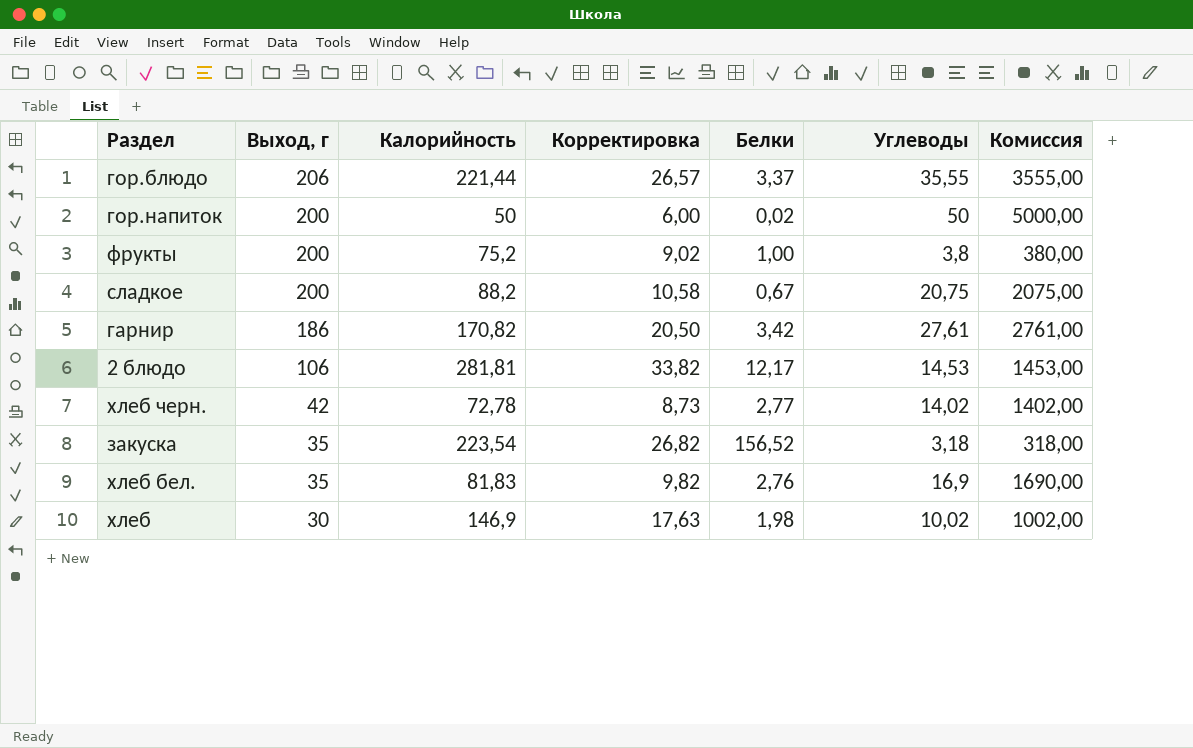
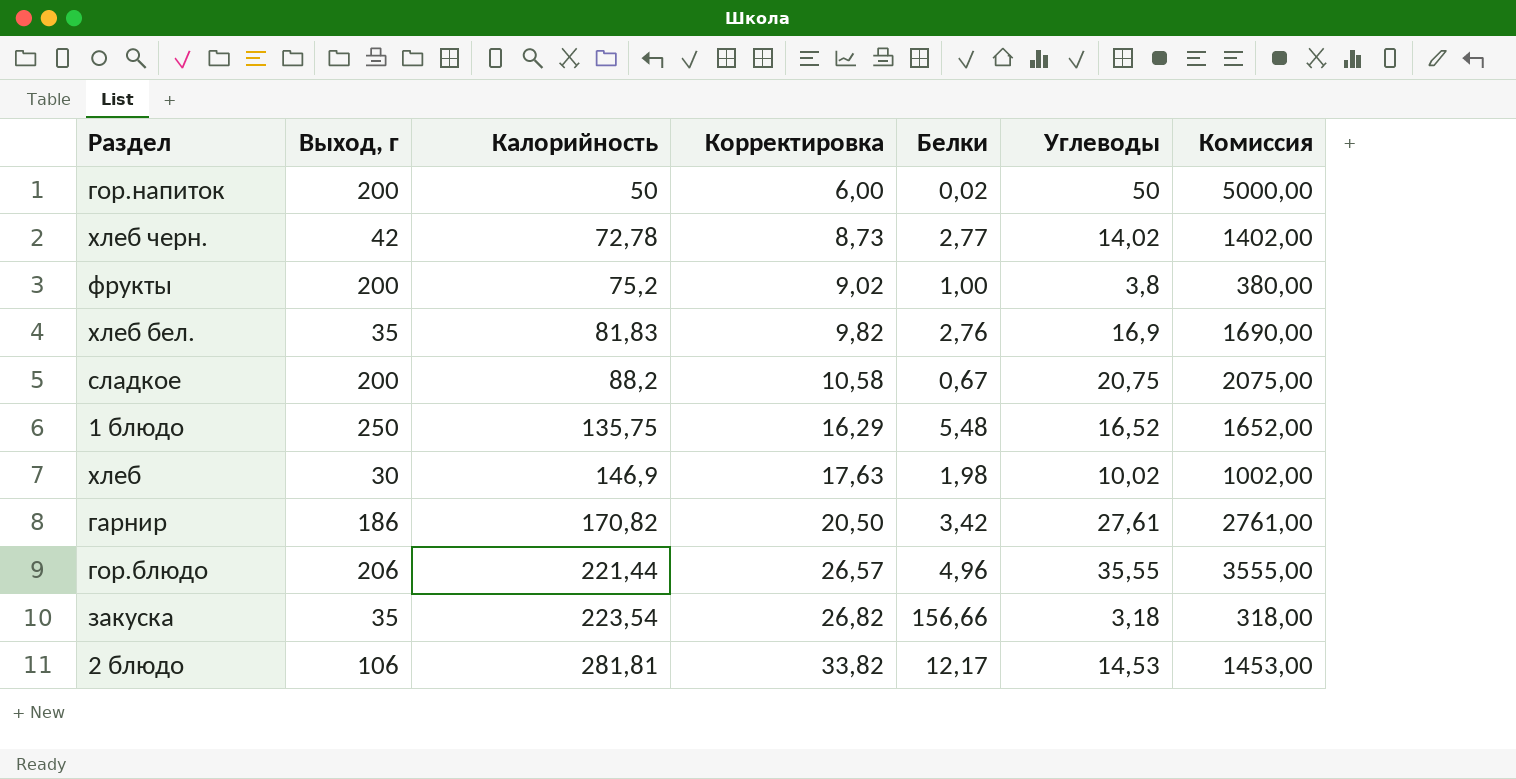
row order: Выход, г descending -> Калорийность ascending
row 1 блюдо: none -> 250 | 135,75 | 16,29 | 5,48 | 16,52 | 1652,00
гор.блюдо | Белки: 3,37 -> 4,96
закуска | Белки: 156,52 -> 156,66

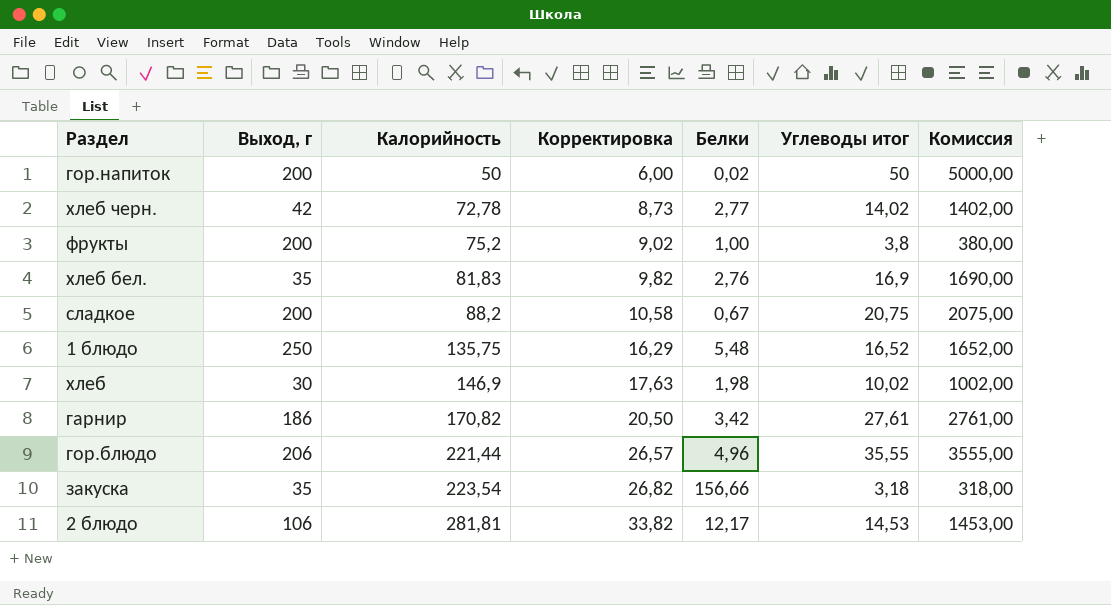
column name: Углеводы -> Углеводы итог

